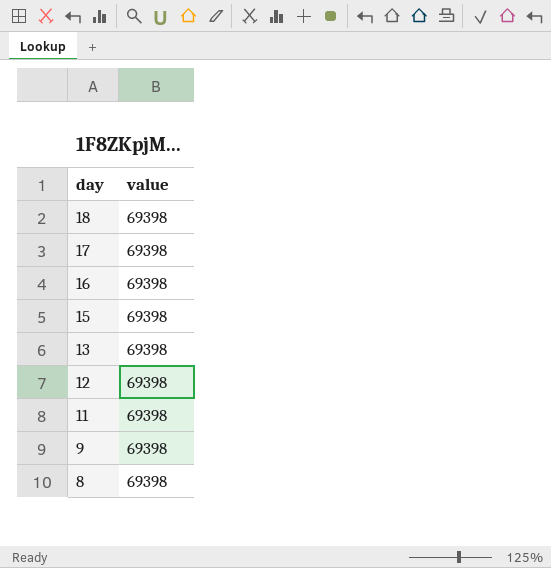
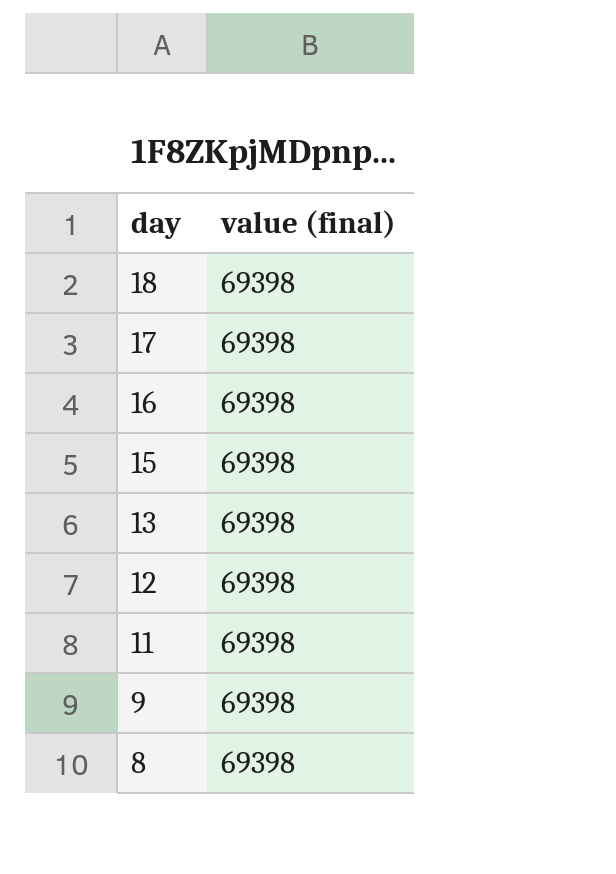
column name: value -> value (final)

